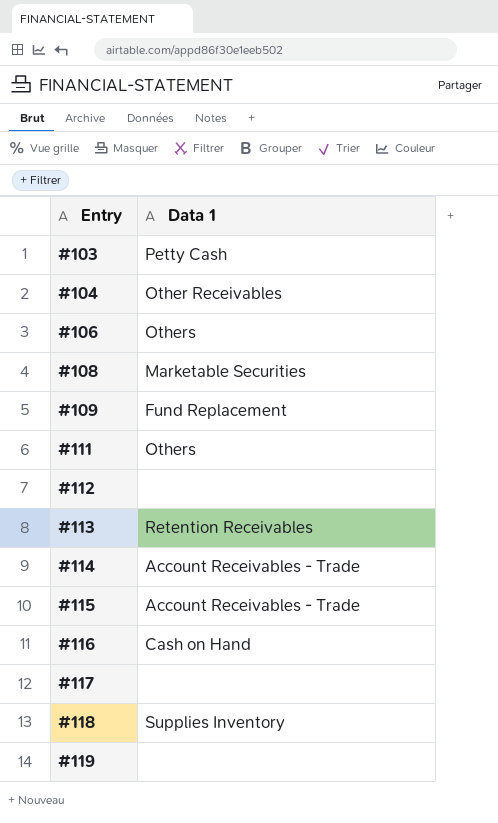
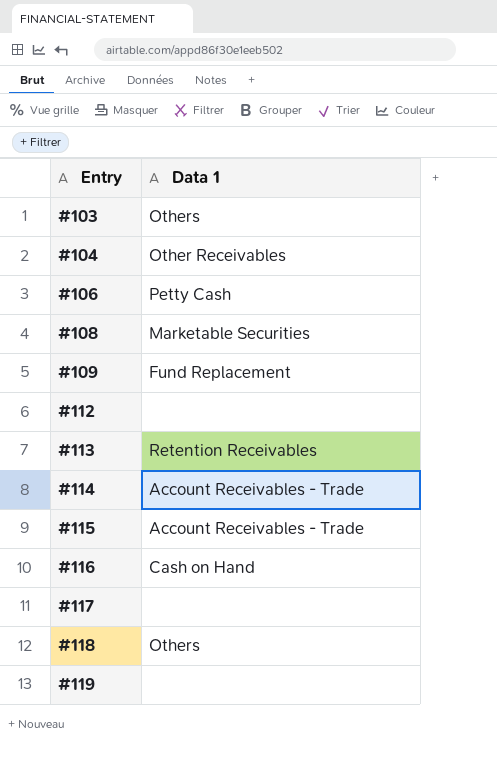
row #111: Others -> none
#103 | Data 1: Petty Cash -> Others
#106 | Data 1: Others -> Petty Cash
#118 | Data 1: Supplies Inventory -> Others

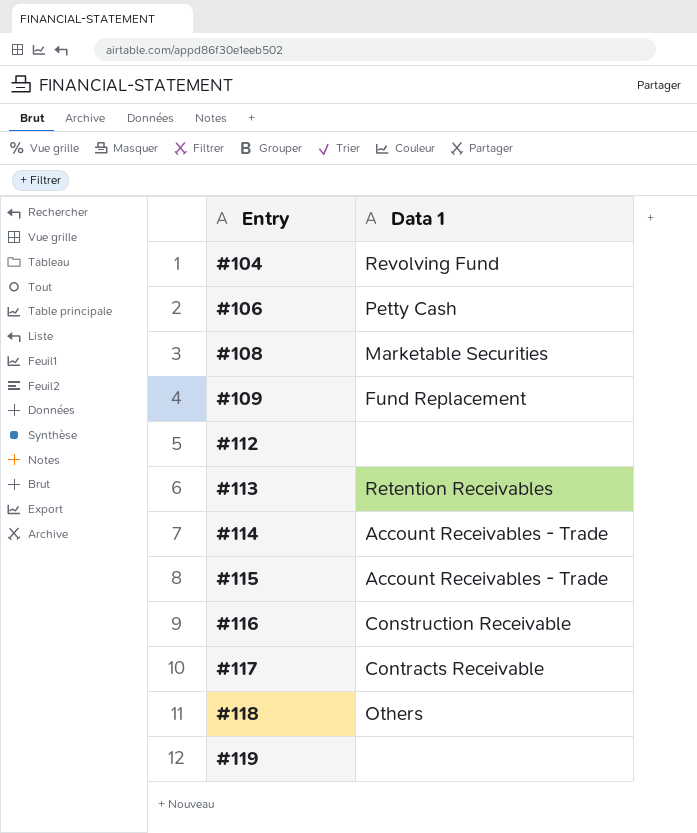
row #103: Others -> none
#104 | Data 1: Other Receivables -> Revolving Fund
#116 | Data 1: Cash on Hand -> Construction Receivable
#117 | Data 1: none -> Contracts Receivable

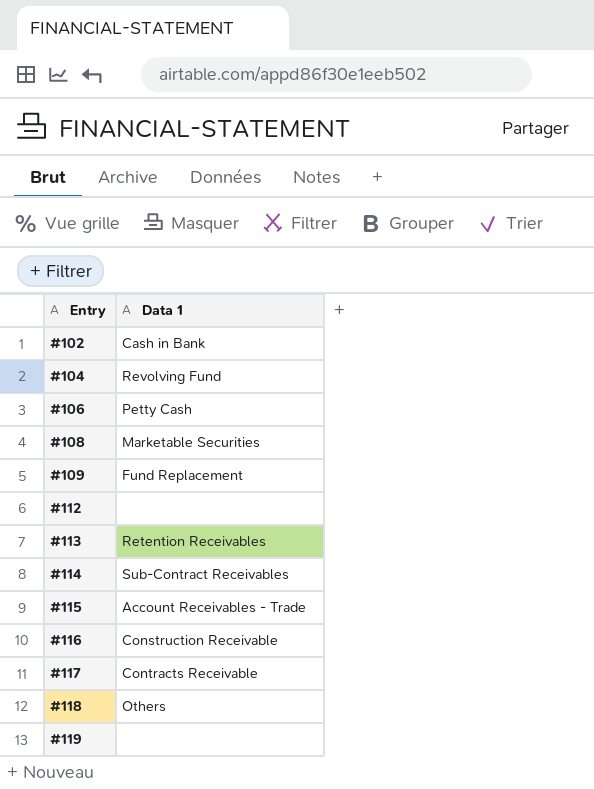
row #102: none -> Cash in Bank
#114 | Data 1: Account Receivables - Trade -> Sub-Contract Receivables

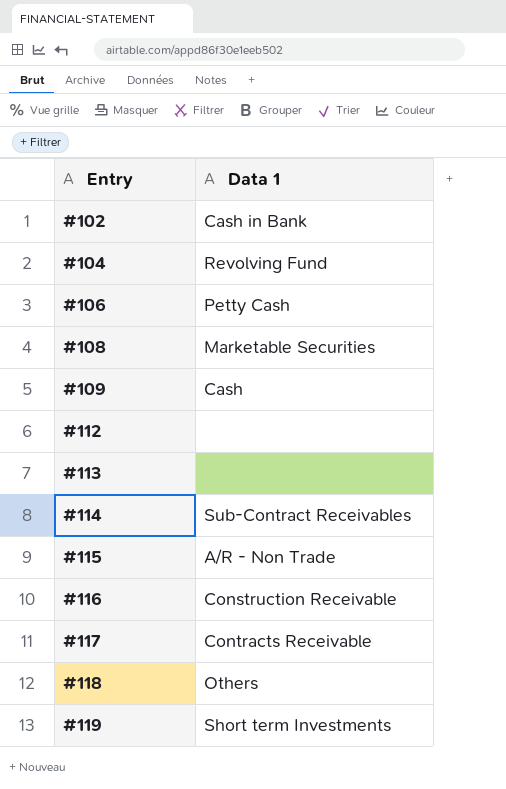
#109 | Data 1: Fund Replacement -> Cash
#113 | Data 1: Retention Receivables -> none
#115 | Data 1: Account Receivables - Trade -> A/R - Non Trade
#119 | Data 1: none -> Short term Investments

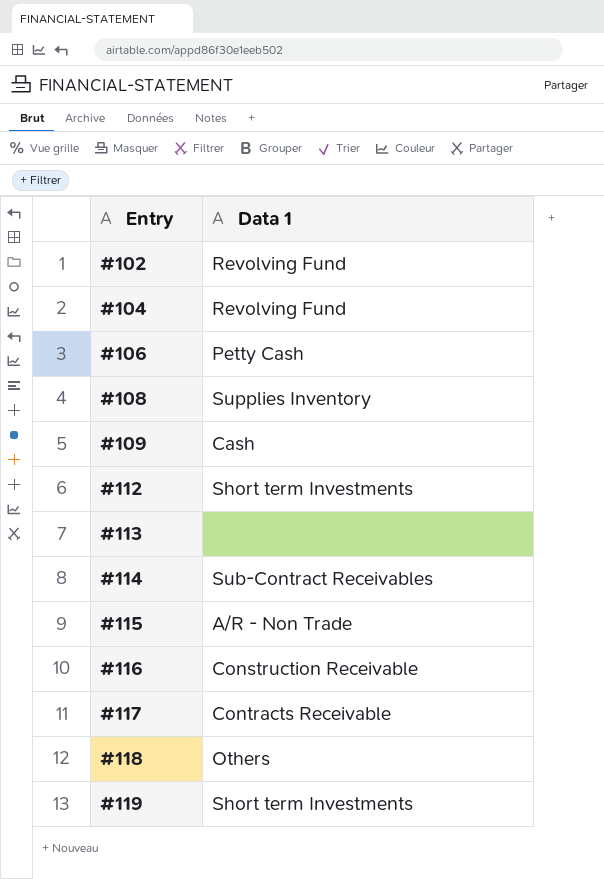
#102 | Data 1: Cash in Bank -> Revolving Fund
#108 | Data 1: Marketable Securities -> Supplies Inventory
#112 | Data 1: none -> Short term Investments

